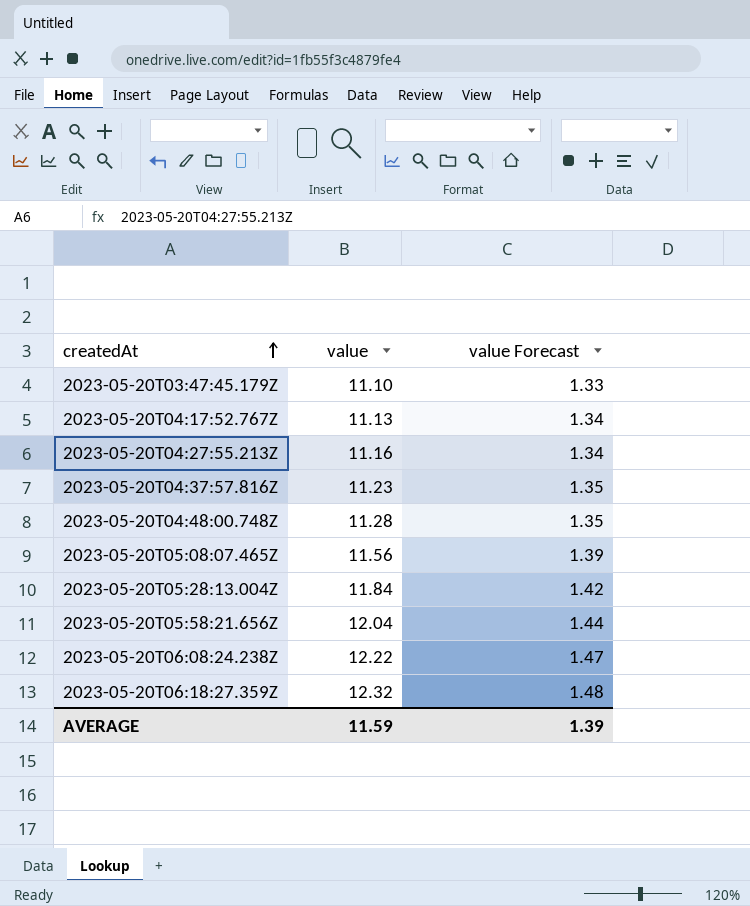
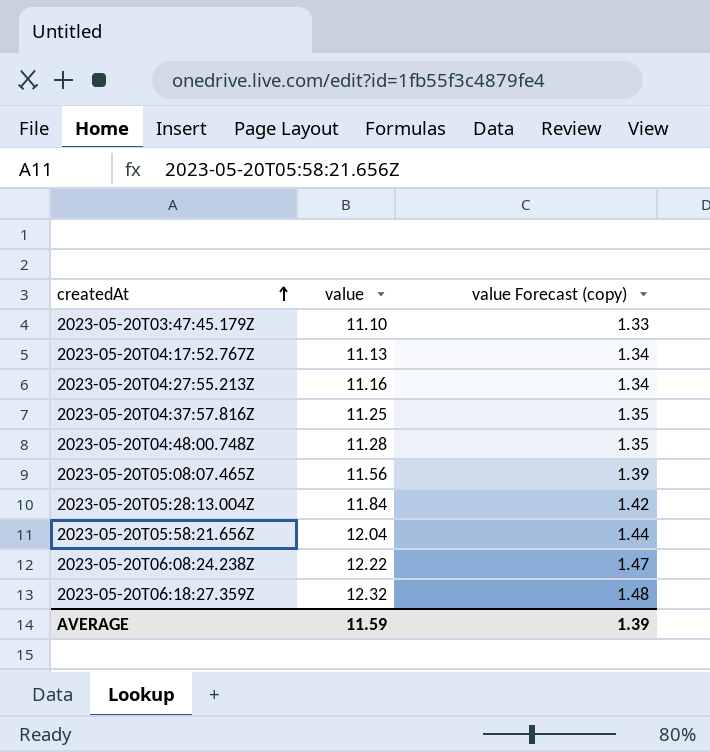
column name: value Forecast -> value Forecast (copy)
2023-05-20T04:37:57.816Z | value: 11.23 -> 11.25

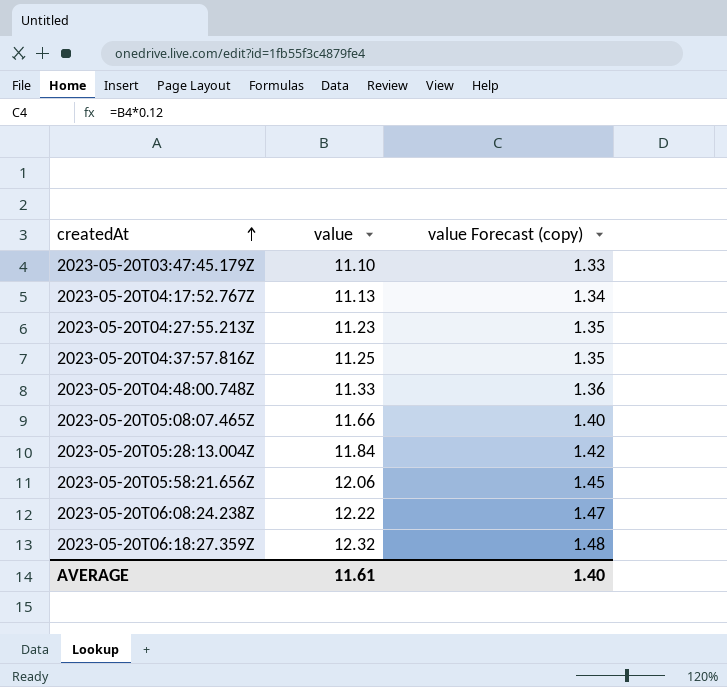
2023-05-20T04:27:55.213Z | value: 11.16 -> 11.23
2023-05-20T04:27:55.213Z | value Forecast (copy): 1.34 -> 1.35
2023-05-20T04:48:00.748Z | value: 11.28 -> 11.33
2023-05-20T04:48:00.748Z | value Forecast (copy): 1.35 -> 1.36
2023-05-20T05:08:07.465Z | value: 11.56 -> 11.66
2023-05-20T05:08:07.465Z | value Forecast (copy): 1.39 -> 1.40
2023-05-20T05:58:21.656Z | value: 12.04 -> 12.06
2023-05-20T05:58:21.656Z | value Forecast (copy): 1.44 -> 1.45
AVERAGE | value: 11.59 -> 11.61
AVERAGE | value Forecast (copy): 1.39 -> 1.40

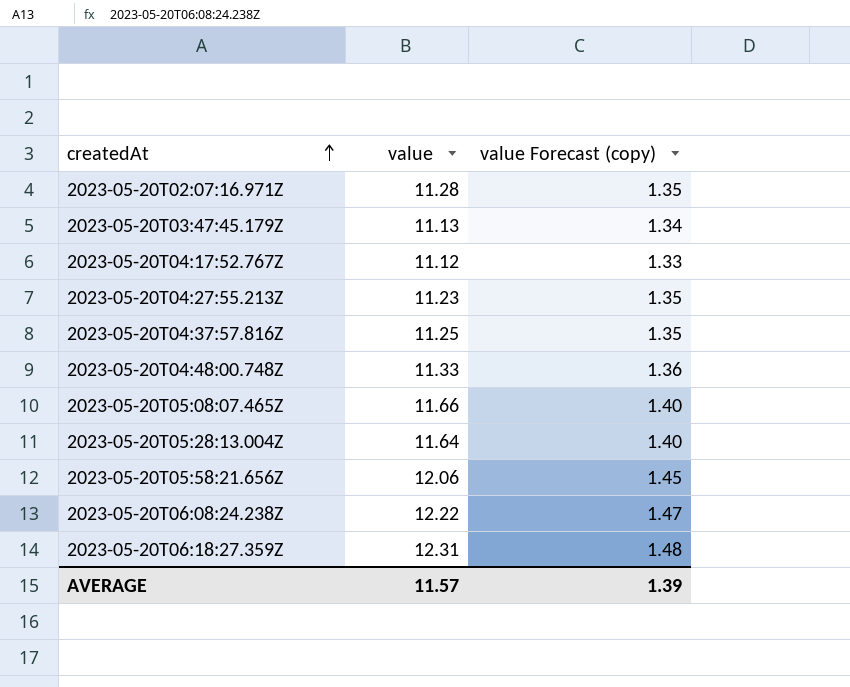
row 2023-05-20T02:07:16.971Z: none -> 11.28 | 1.35
2023-05-20T03:47:45.179Z | value: 11.10 -> 11.13
2023-05-20T03:47:45.179Z | value Forecast (copy): 1.33 -> 1.34
2023-05-20T04:17:52.767Z | value: 11.13 -> 11.12
2023-05-20T04:17:52.767Z | value Forecast (copy): 1.34 -> 1.33
2023-05-20T05:28:13.004Z | value: 11.84 -> 11.64
2023-05-20T05:28:13.004Z | value Forecast (copy): 1.42 -> 1.40
2023-05-20T06:18:27.359Z | value: 12.32 -> 12.31
AVERAGE | value: 11.61 -> 11.57
AVERAGE | value Forecast (copy): 1.40 -> 1.39

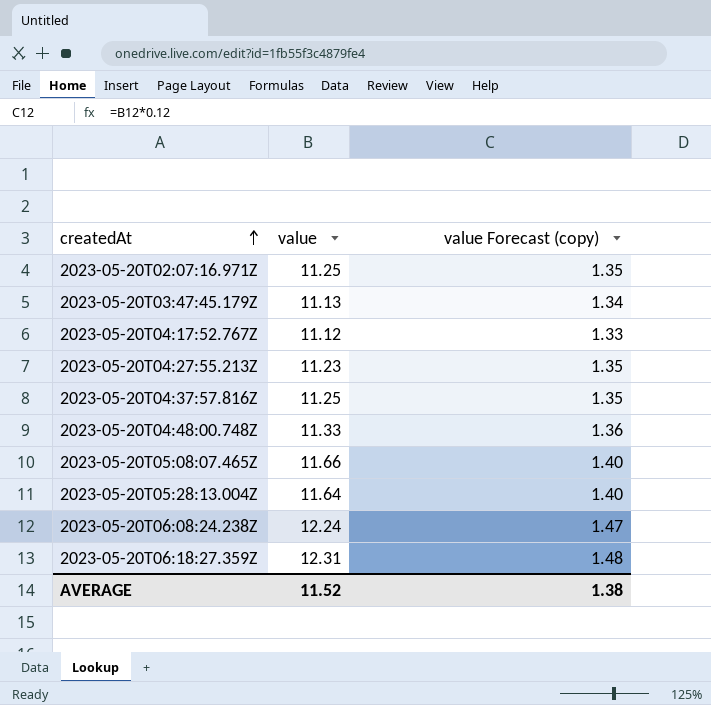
row 2023-05-20T05:58:21.656Z: 12.06 | 1.45 -> none
2023-05-20T02:07:16.971Z | value: 11.28 -> 11.25
2023-05-20T06:08:24.238Z | value: 12.22 -> 12.24
AVERAGE | value: 11.57 -> 11.52
AVERAGE | value Forecast (copy): 1.39 -> 1.38

